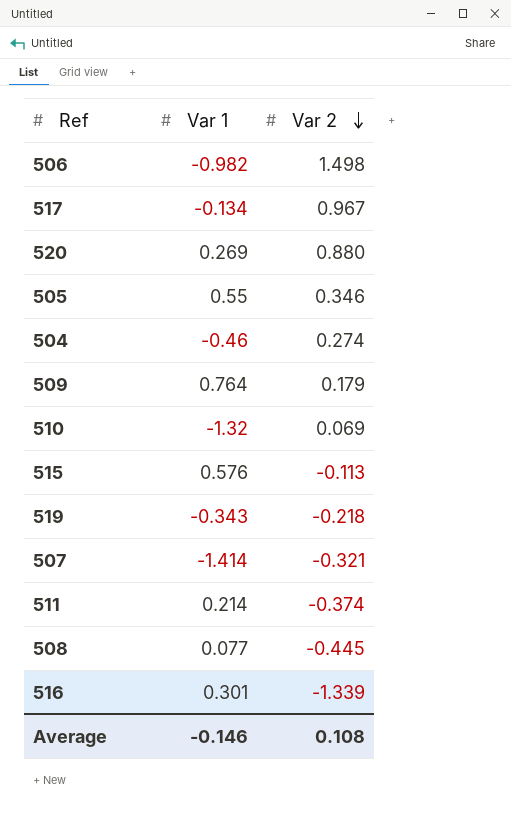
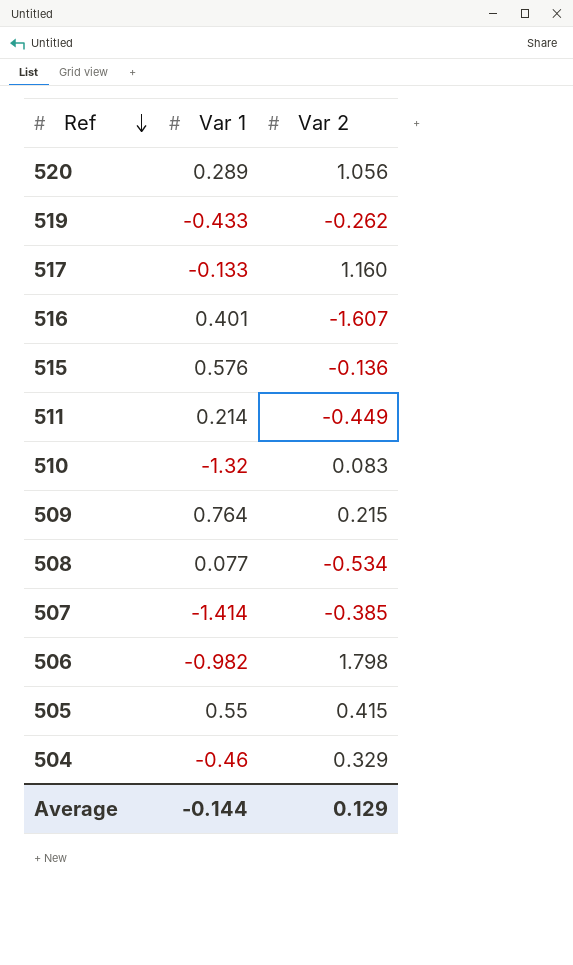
row order: Var 2 descending -> Ref descending
520 | Var 1: 0.269 -> 0.289
520 | Var 2: 0.880 -> 1.056
519 | Var 1: -0.343 -> -0.433
519 | Var 2: -0.218 -> -0.262
517 | Var 1: -0.134 -> -0.133
517 | Var 2: 0.967 -> 1.160
516 | Var 1: 0.301 -> 0.401
516 | Var 2: -1.339 -> -1.607
515 | Var 2: -0.113 -> -0.136
511 | Var 2: -0.374 -> -0.449
510 | Var 2: 0.069 -> 0.083
509 | Var 2: 0.179 -> 0.215
508 | Var 2: -0.445 -> -0.534
507 | Var 2: -0.321 -> -0.385
506 | Var 2: 1.498 -> 1.798
505 | Var 2: 0.346 -> 0.415
504 | Var 2: 0.274 -> 0.329
Average | Var 1: -0.146 -> -0.144
Average | Var 2: 0.108 -> 0.129

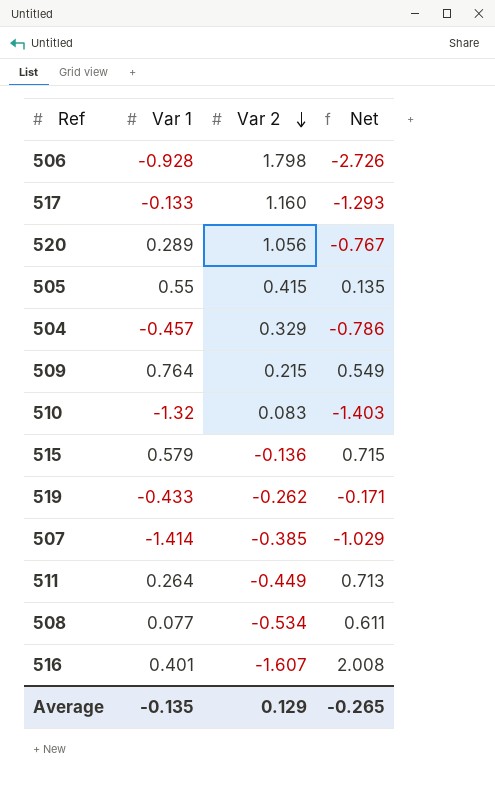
row order: Ref descending -> Var 2 descending
column Net | formula: none -> [Var 1] - [Var 2]
506 | Var 1: -0.982 -> -0.928
504 | Var 1: -0.46 -> -0.457
515 | Var 1: 0.576 -> 0.579
511 | Var 1: 0.214 -> 0.264
Average | Var 1: -0.144 -> -0.135

